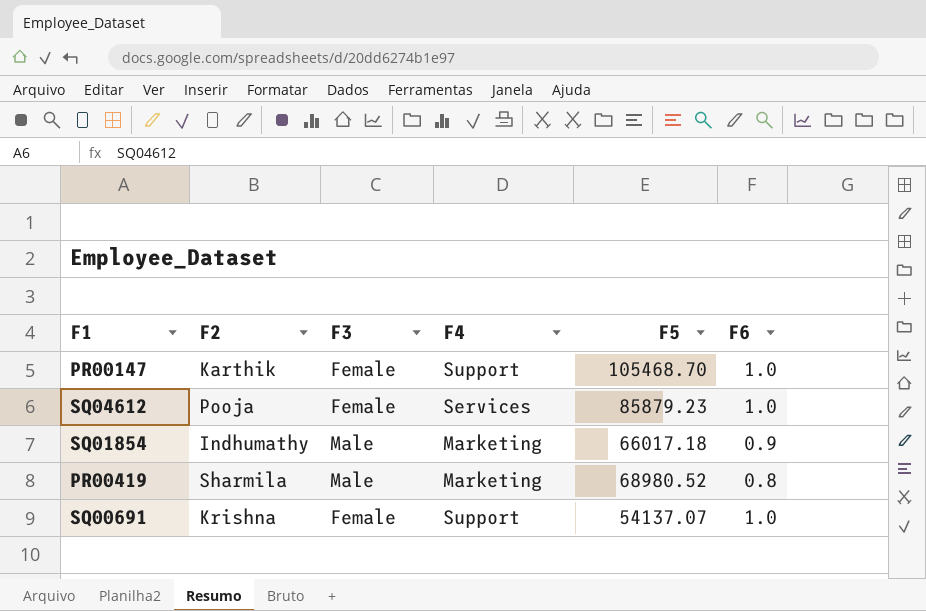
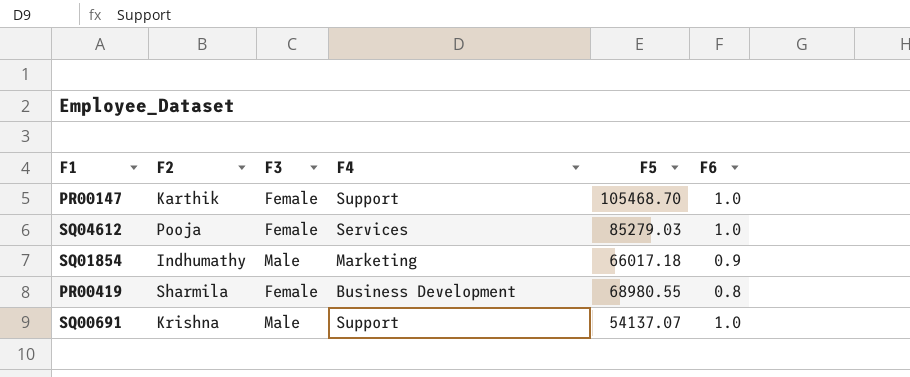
SQ04612 | F5: 85879.23 -> 85279.03
PR00419 | F3: Male -> Female
PR00419 | F4: Marketing -> Business Development
PR00419 | F5: 68980.52 -> 68980.55
SQ00691 | F3: Female -> Male

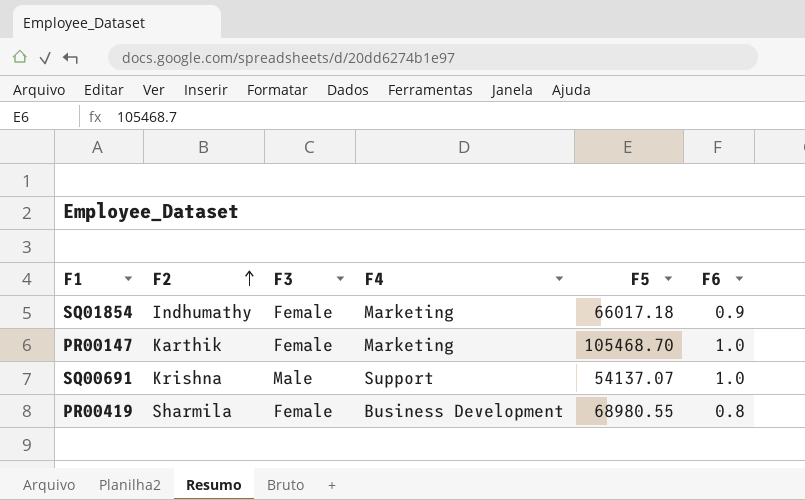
row order: none -> F2 ascending
row SQ04612: Pooja | Female | Services | 85279.03 | 1.0 -> none
SQ01854 | F3: Male -> Female
PR00147 | F4: Support -> Marketing

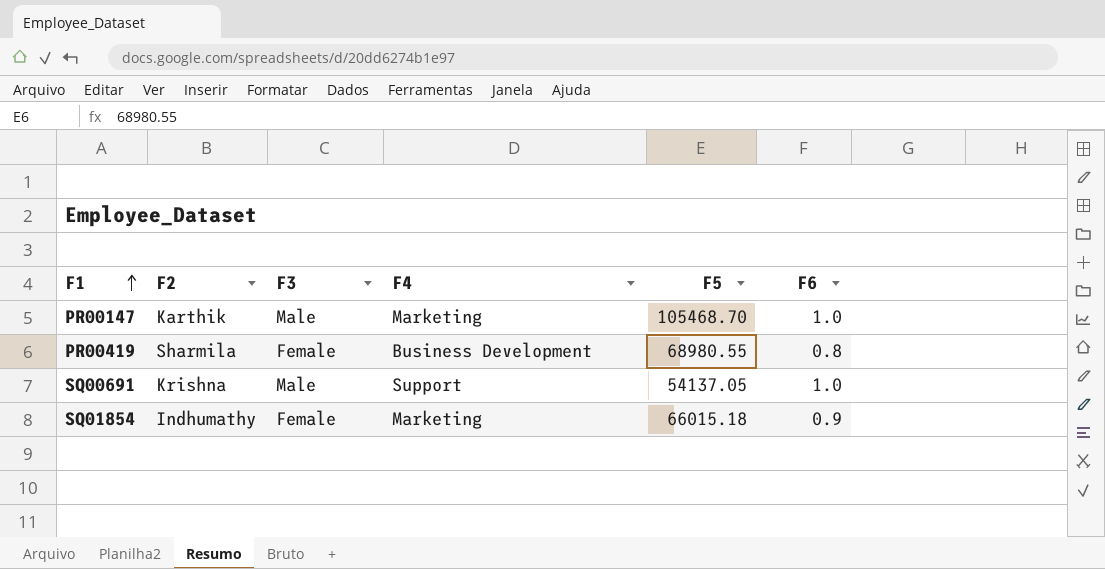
row order: F2 ascending -> F1 ascending
PR00147 | F3: Female -> Male
SQ00691 | F5: 54137.07 -> 54137.05
SQ01854 | F5: 66017.18 -> 66015.18

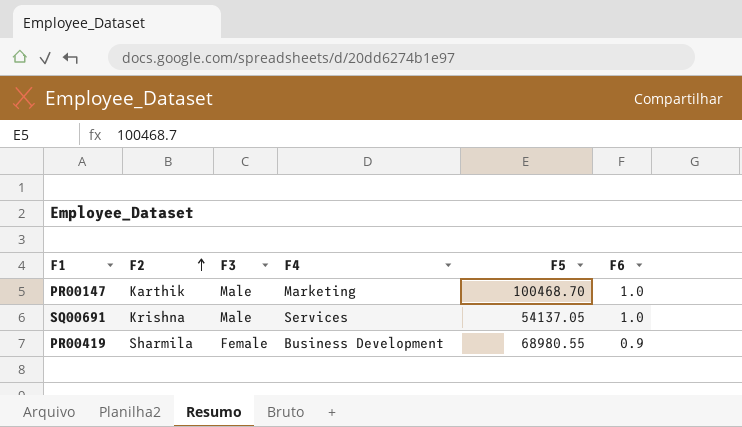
row order: F1 ascending -> F2 ascending
row SQ01854: Indhumathy | Female | Marketing | 66015.18 | 0.9 -> none
PR00147 | F5: 105468.70 -> 100468.70
SQ00691 | F4: Support -> Services
PR00419 | F6: 0.8 -> 0.9

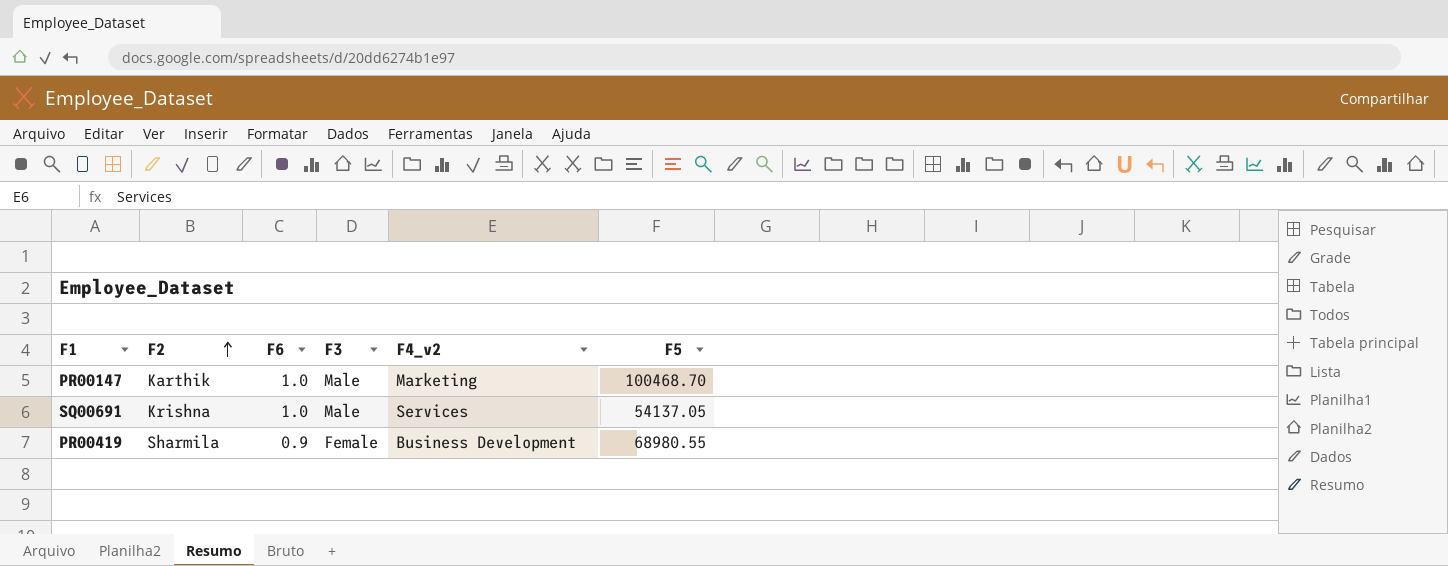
column F6 | position: 6 -> 3
column name: F4 -> F4_v2

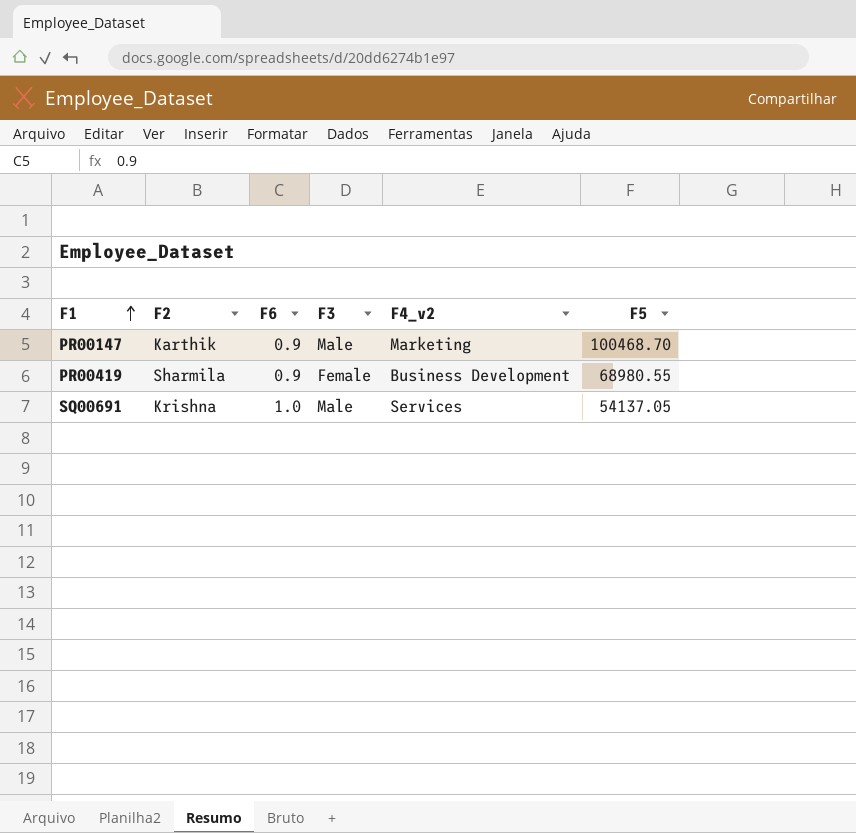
row order: F2 ascending -> F1 ascending
PR00147 | F6: 1.0 -> 0.9

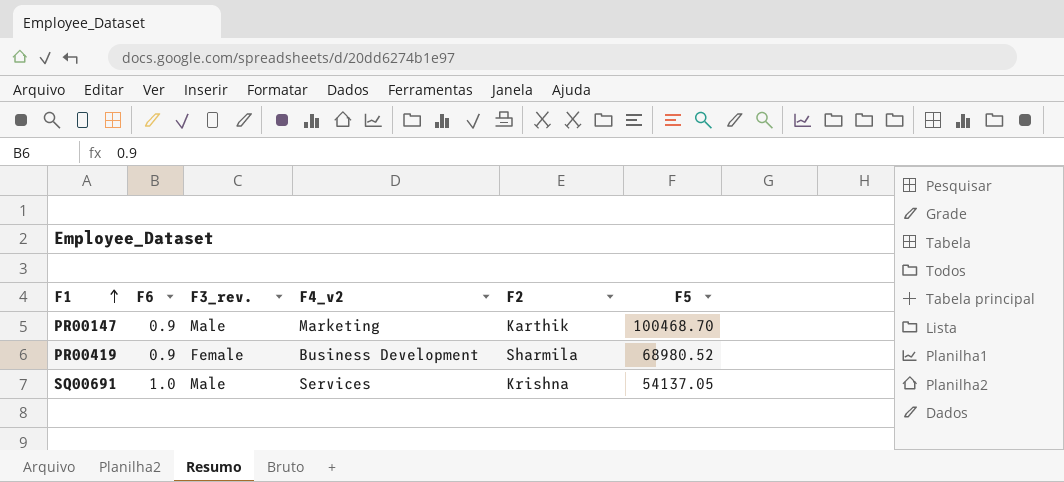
column name: F3 -> F3_rev.
column F2 | position: 2 -> 5
PR00419 | F5: 68980.55 -> 68980.52

